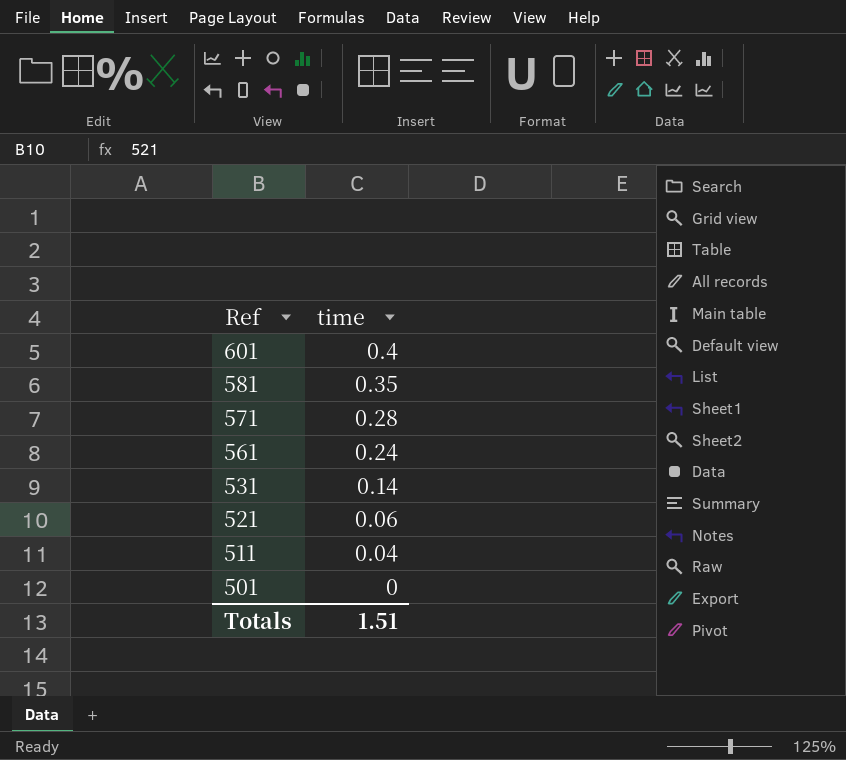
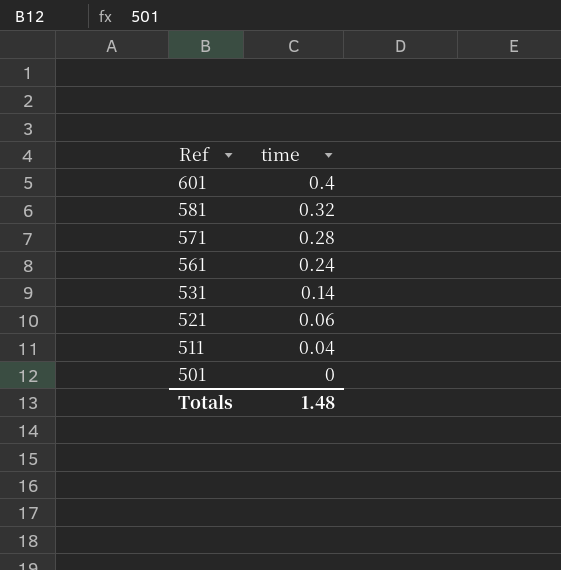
581 | time: 0.35 -> 0.32
Totals | time: 1.51 -> 1.48

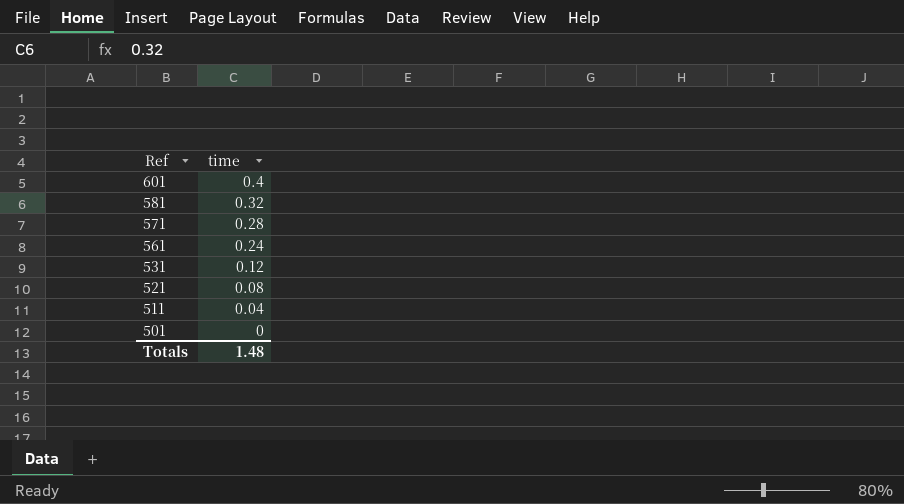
531 | time: 0.14 -> 0.12
521 | time: 0.06 -> 0.08

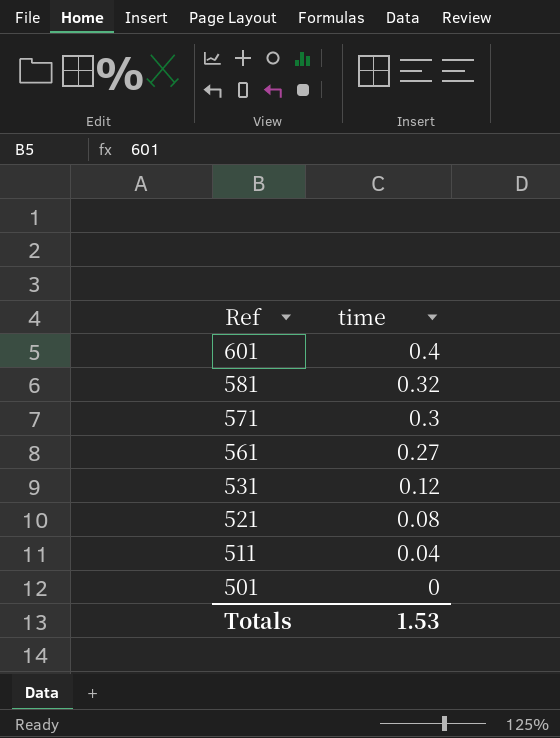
571 | time: 0.28 -> 0.3
561 | time: 0.24 -> 0.27
Totals | time: 1.48 -> 1.53

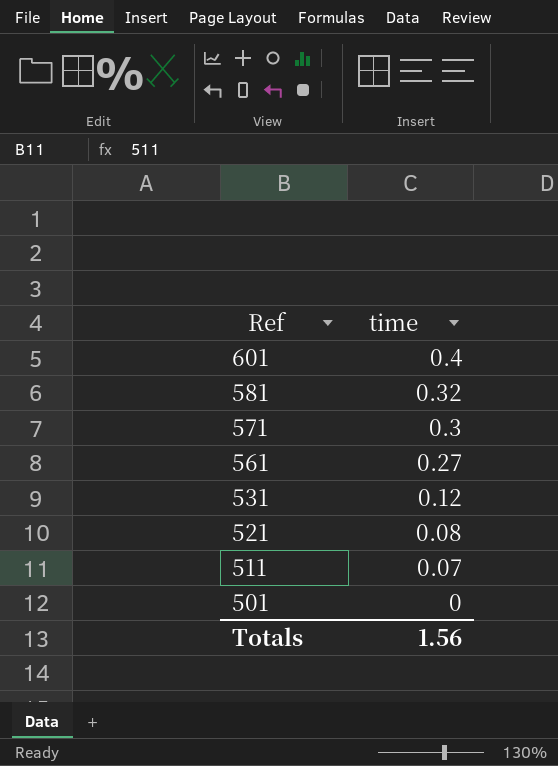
511 | time: 0.04 -> 0.07
Totals | time: 1.53 -> 1.56

